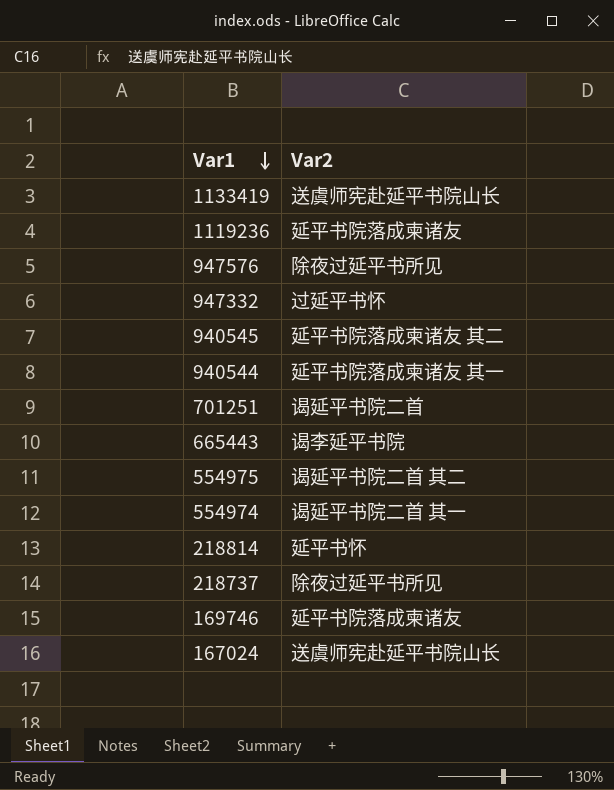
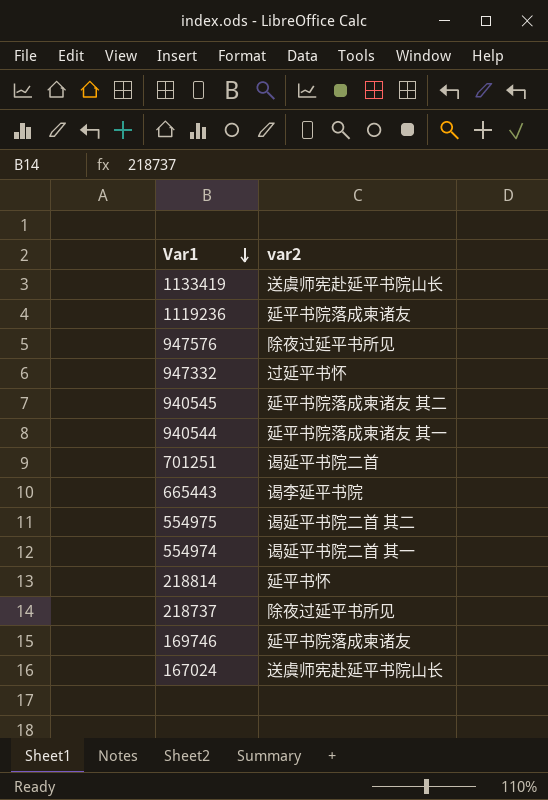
column name: Var2 -> var2

